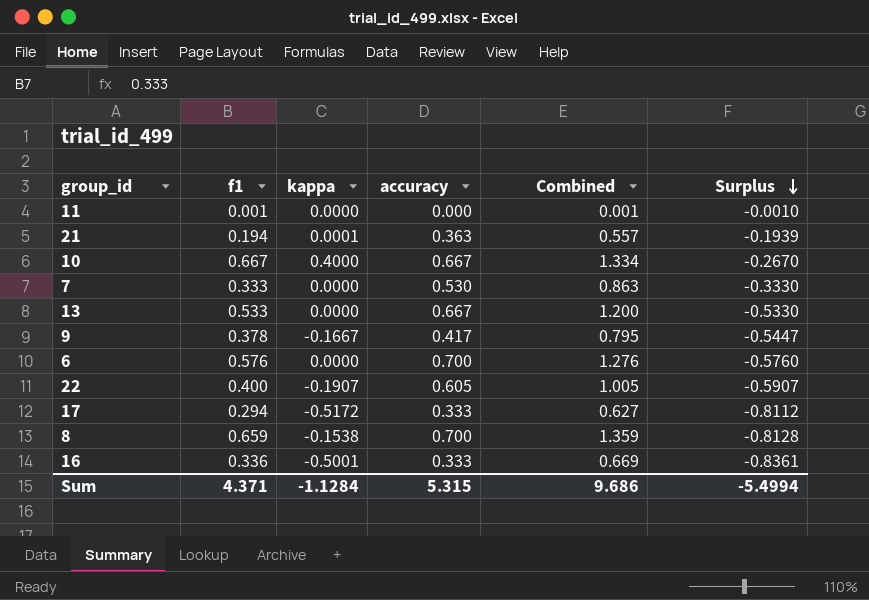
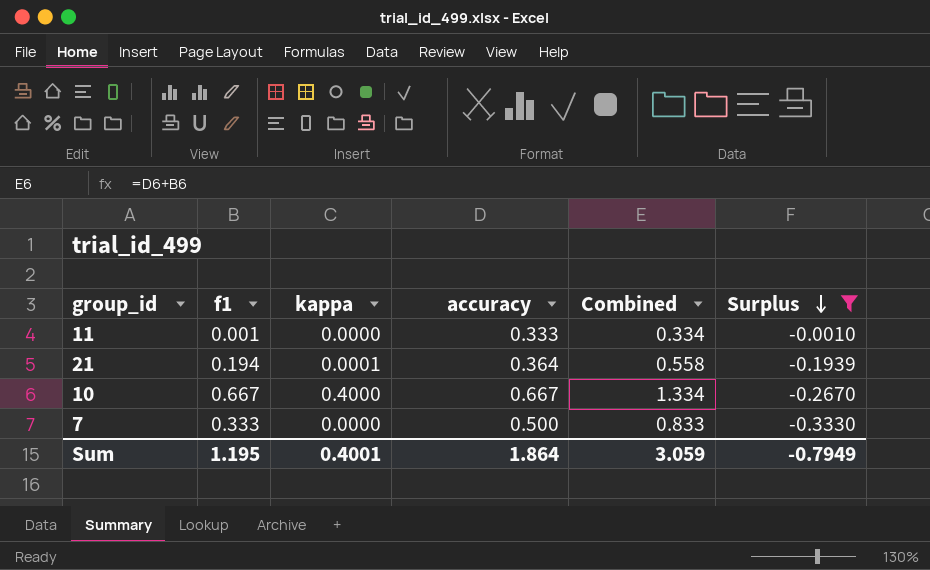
filter: none -> Surplus >= -0.3330
11 | accuracy: 0.000 -> 0.333
11 | Combined: 0.001 -> 0.334
21 | accuracy: 0.363 -> 0.364
21 | Combined: 0.557 -> 0.558
7 | accuracy: 0.530 -> 0.500
7 | Combined: 0.863 -> 0.833
Sum | f1: 4.371 -> 1.195
Sum | kappa: -1.1284 -> 0.4001
Sum | accuracy: 5.315 -> 1.864
Sum | Combined: 9.686 -> 3.059
Sum | Surplus: -5.4994 -> -0.7949

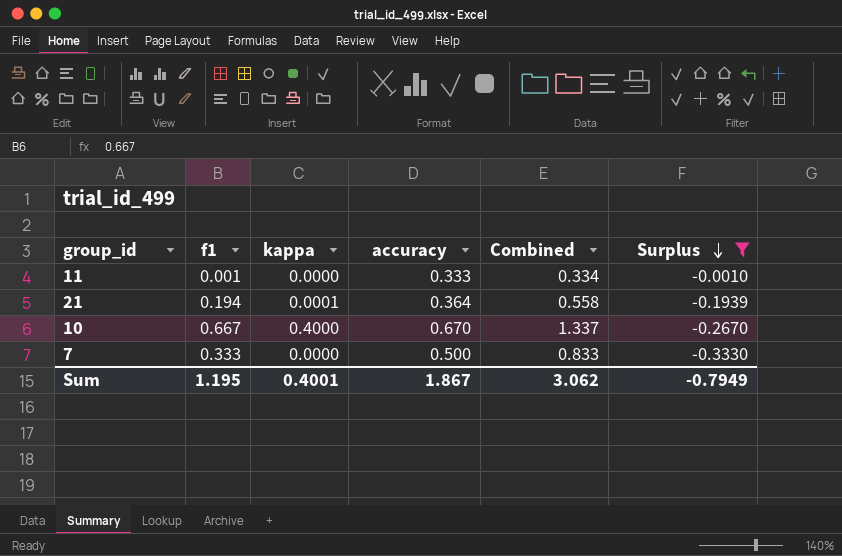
10 | accuracy: 0.667 -> 0.670
10 | Combined: 1.334 -> 1.337
Sum | accuracy: 1.864 -> 1.867
Sum | Combined: 3.059 -> 3.062

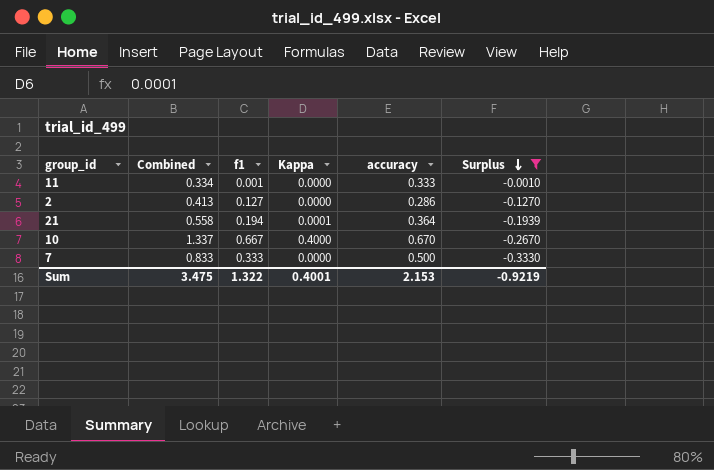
column Combined | position: 5 -> 2
column name: kappa -> Kappa
row 2: none -> 0.413 | 0.127 | 0.0000 | 0.286 | -0.1270
Sum | Combined: 3.062 -> 3.475
Sum | f1: 1.195 -> 1.322
Sum | accuracy: 1.867 -> 2.153
Sum | Surplus: -0.7949 -> -0.9219

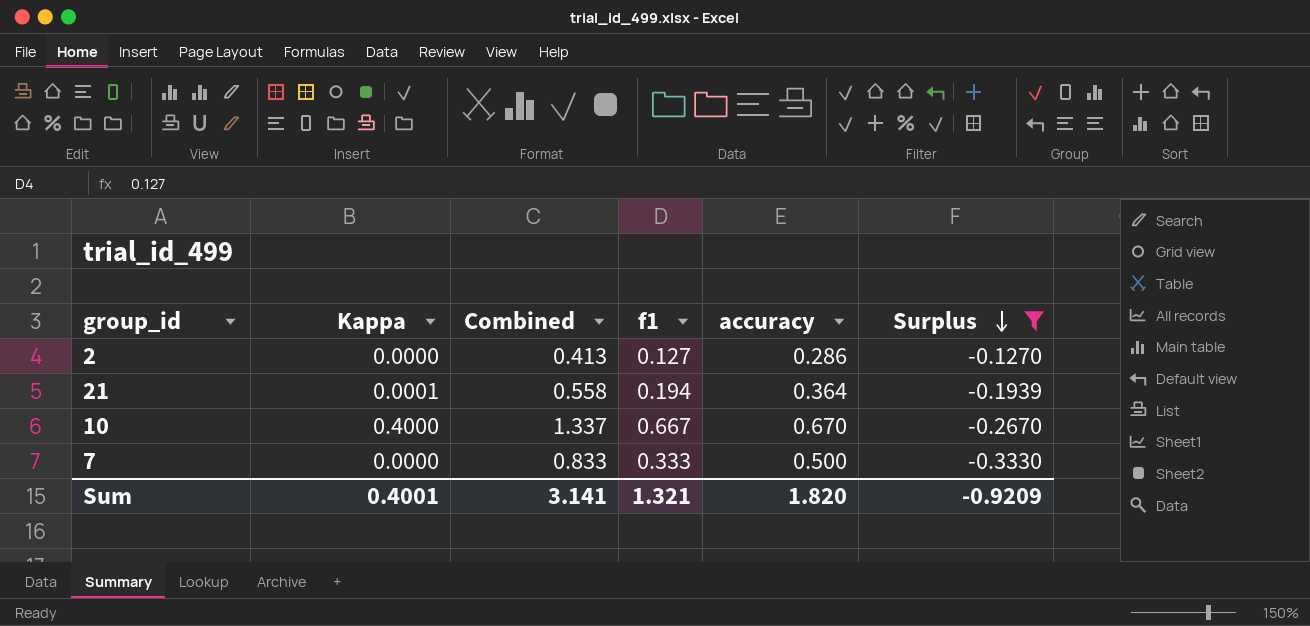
column Kappa | position: 4 -> 2
row 11: 0.334 | 0.001 | 0.0000 | 0.333 | -0.0010 -> none
Sum | Combined: 3.475 -> 3.141
Sum | f1: 1.322 -> 1.321
Sum | accuracy: 2.153 -> 1.820
Sum | Surplus: -0.9219 -> -0.9209

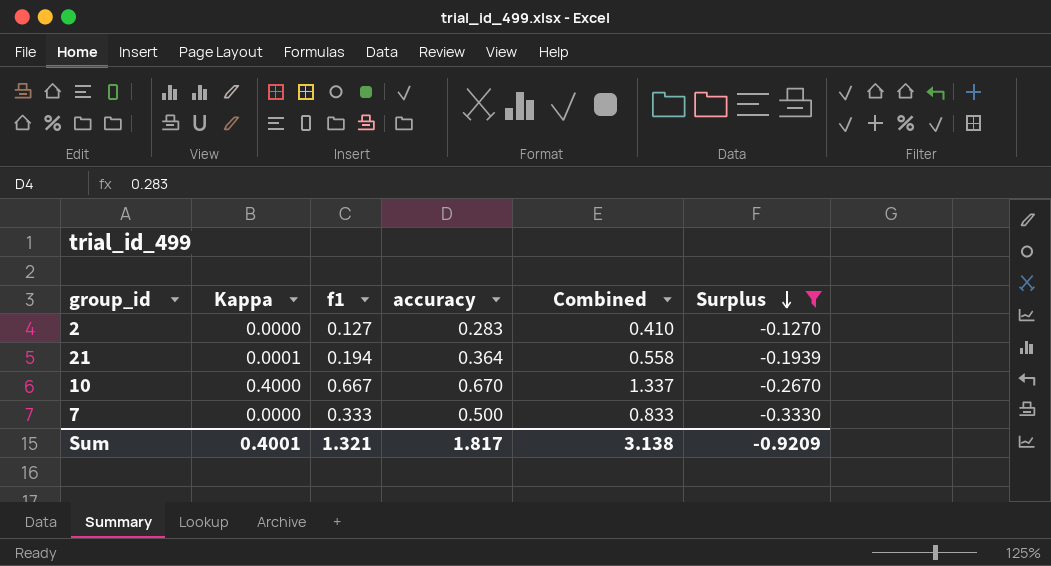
column Combined | position: 3 -> 5
2 | accuracy: 0.286 -> 0.283
2 | Combined: 0.413 -> 0.410
Sum | accuracy: 1.820 -> 1.817
Sum | Combined: 3.141 -> 3.138

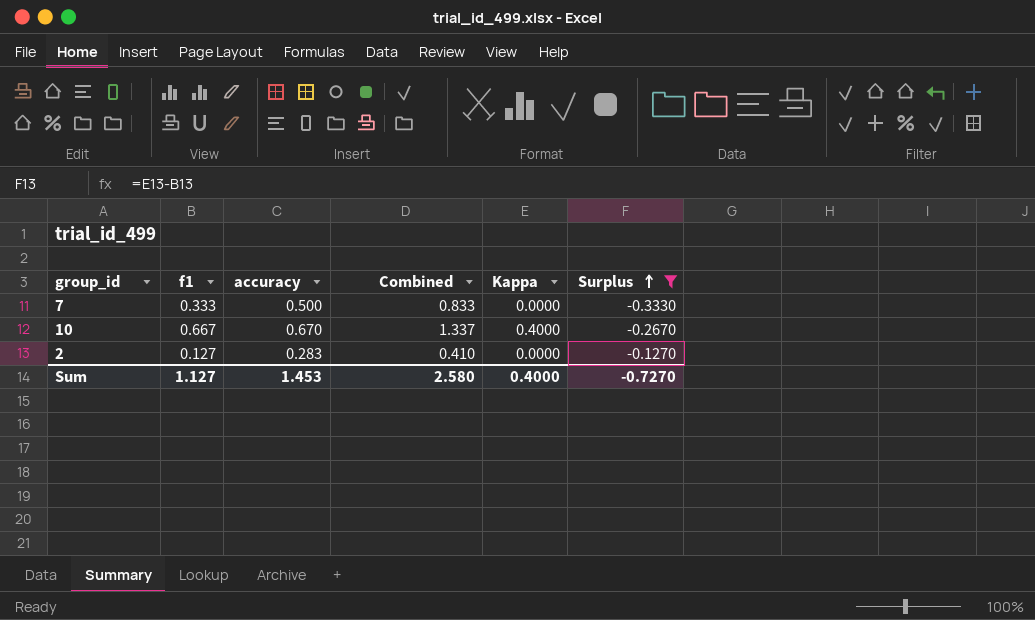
row order: Surplus descending -> Surplus ascending
column Kappa | position: 2 -> 5
row 21: 0.0001 | 0.194 | 0.364 | 0.558 | -0.1939 -> none
Sum | f1: 1.321 -> 1.127
Sum | accuracy: 1.817 -> 1.453
Sum | Combined: 3.138 -> 2.580
Sum | Kappa: 0.4001 -> 0.4000
Sum | Surplus: -0.9209 -> -0.7270

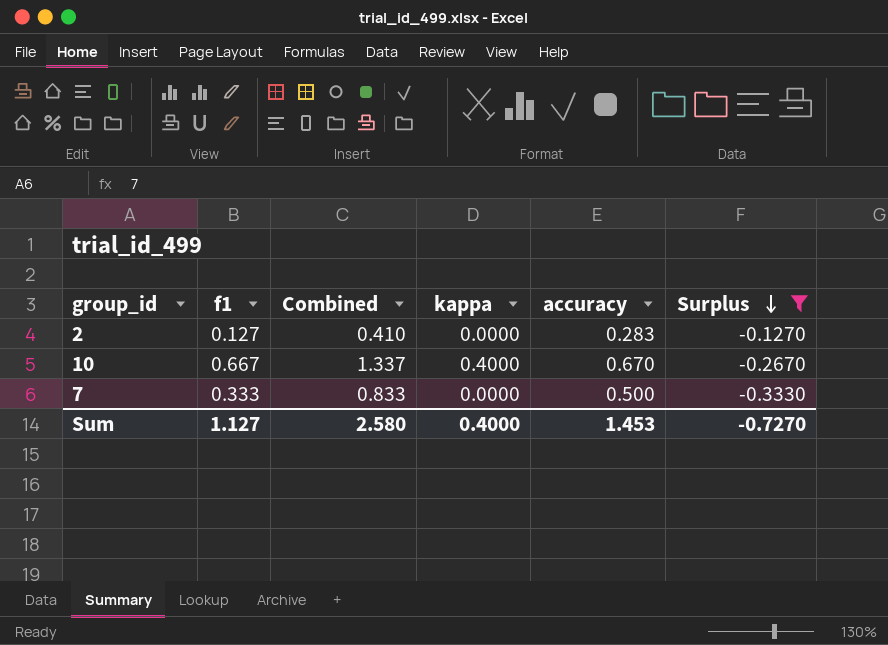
row order: Surplus ascending -> Surplus descending
column name: Kappa -> kappa
column accuracy | position: 3 -> 5

